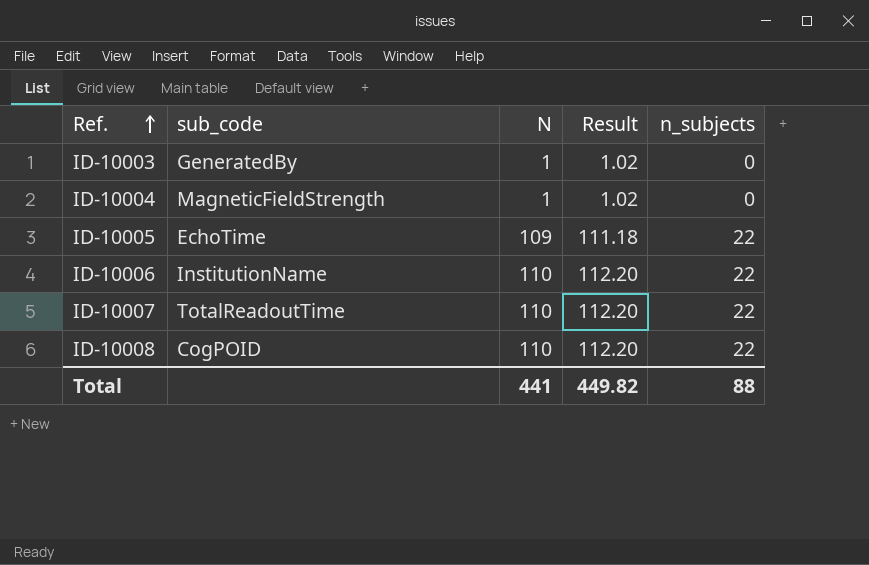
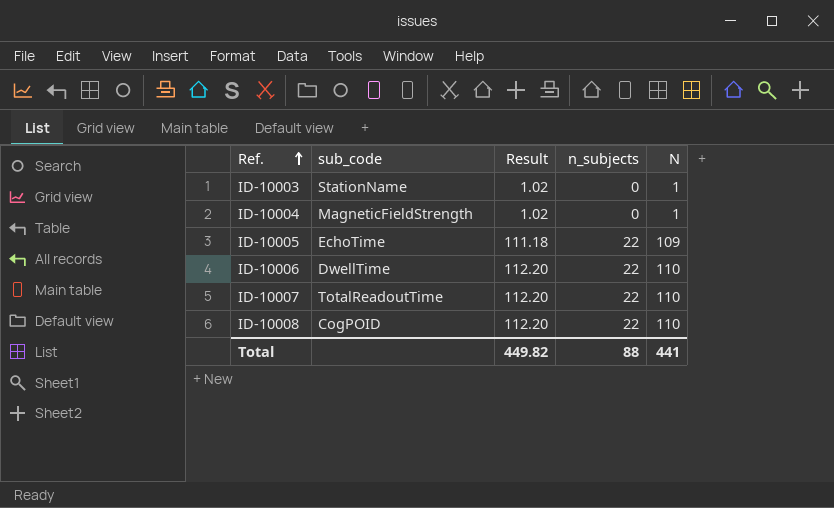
column N | position: 3 -> 5
ID-10003 | sub_code: GeneratedBy -> StationName
ID-10006 | sub_code: InstitutionName -> DwellTime

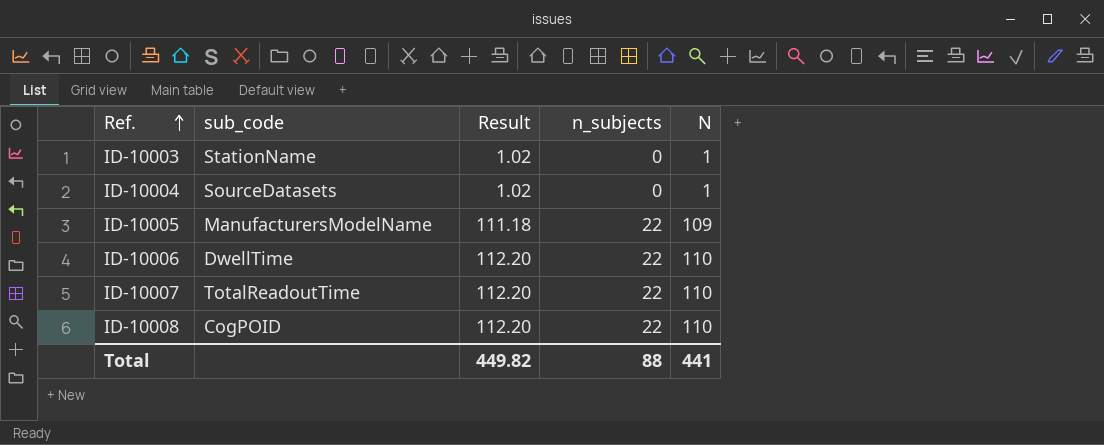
ID-10004 | sub_code: MagneticFieldStrength -> SourceDatasets
ID-10005 | sub_code: EchoTime -> ManufacturersModelName

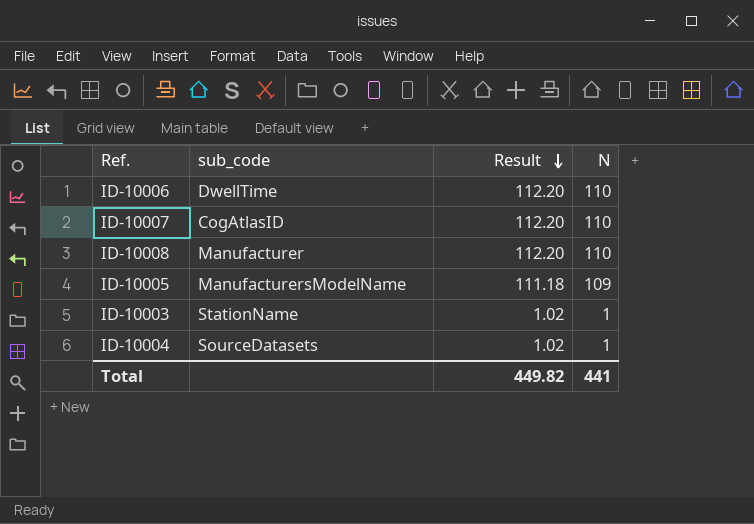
row order: Ref. ascending -> Result descending
column n_subjects | position: 4 -> none
ID-10007 | sub_code: TotalReadoutTime -> CogAtlasID
ID-10008 | sub_code: CogPOID -> Manufacturer

